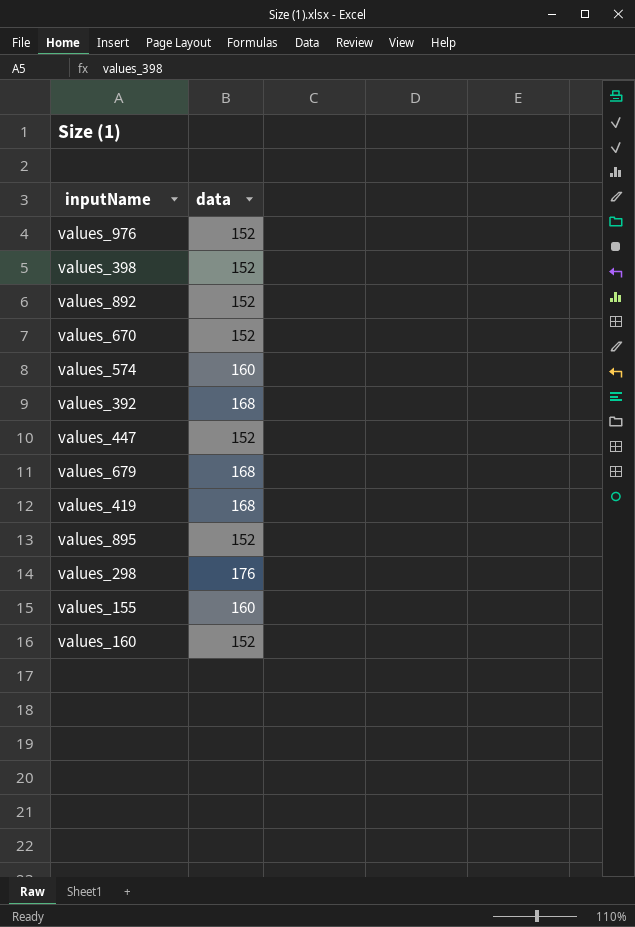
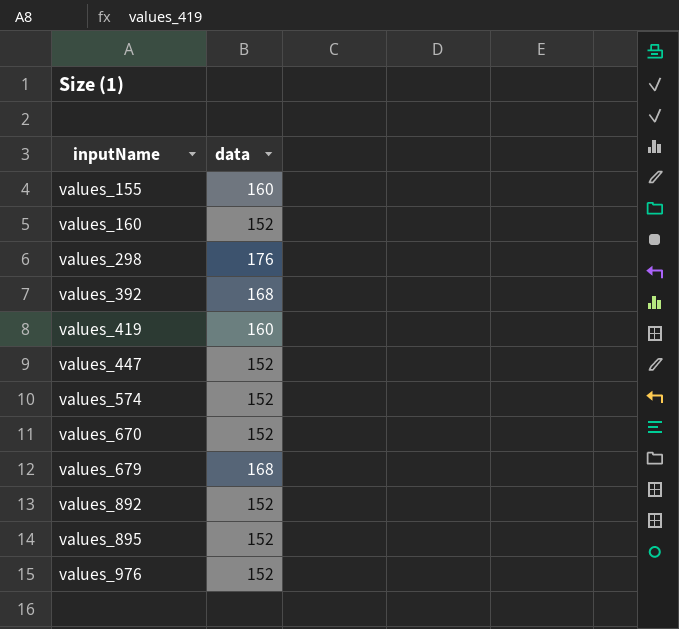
row order: none -> inputName ascending
row values_398: 152 -> none
values_419 | data: 168 -> 160
values_574 | data: 160 -> 152

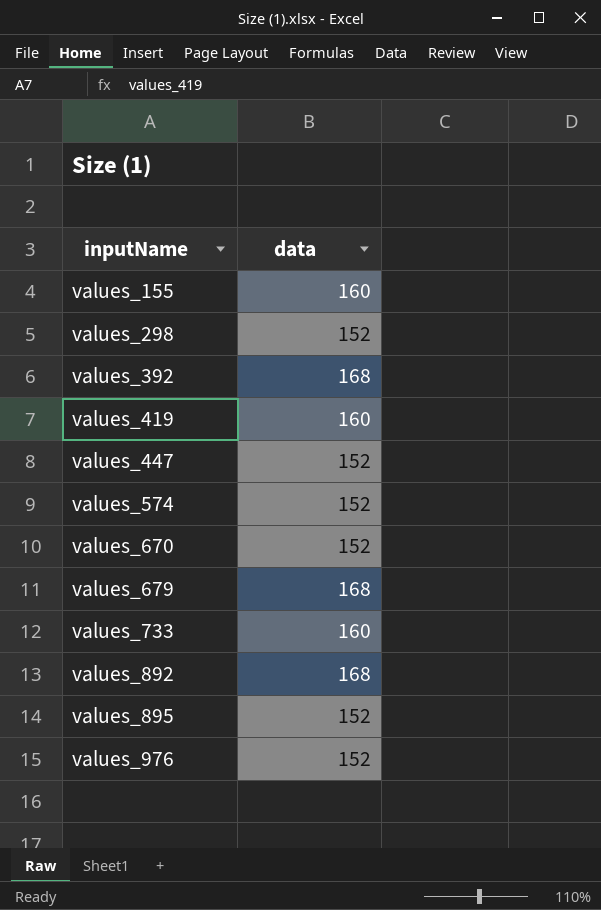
row values_160: 152 -> none
values_298 | data: 176 -> 152
row values_733: none -> 160
values_892 | data: 152 -> 168

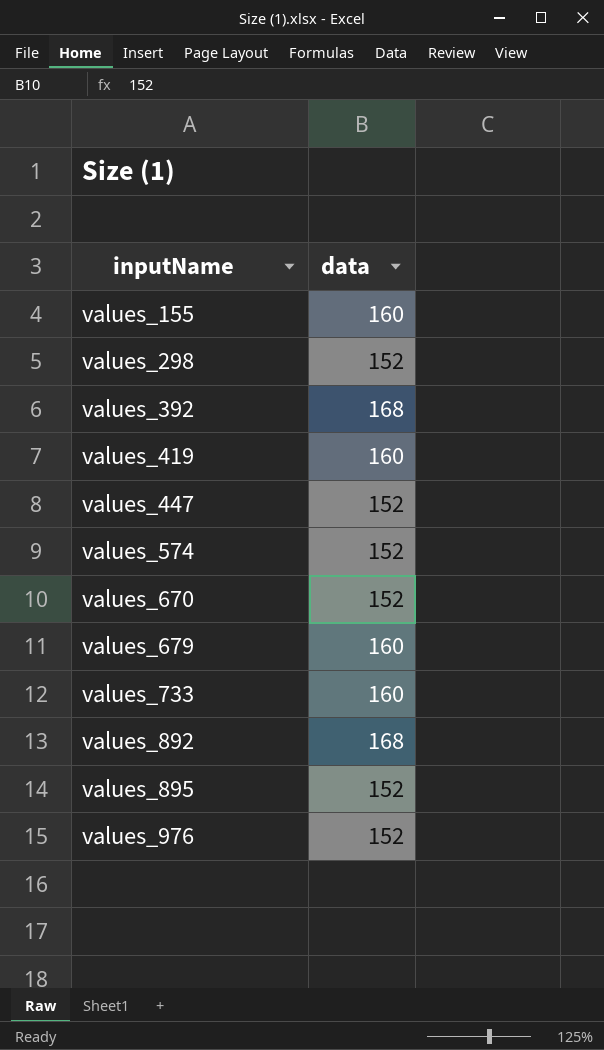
values_679 | data: 168 -> 160

